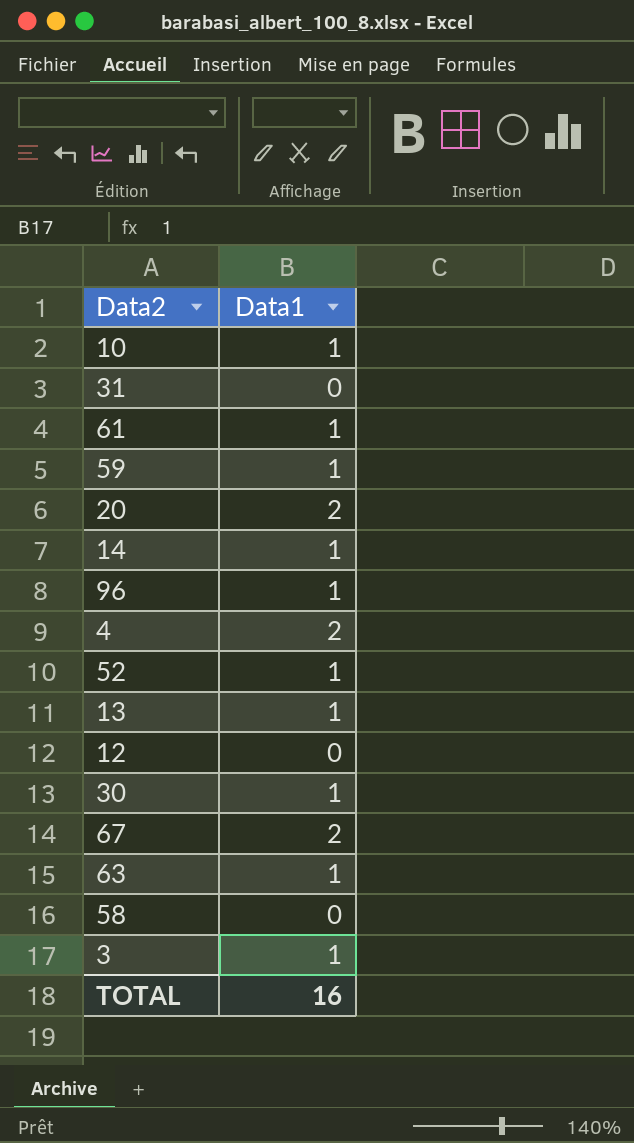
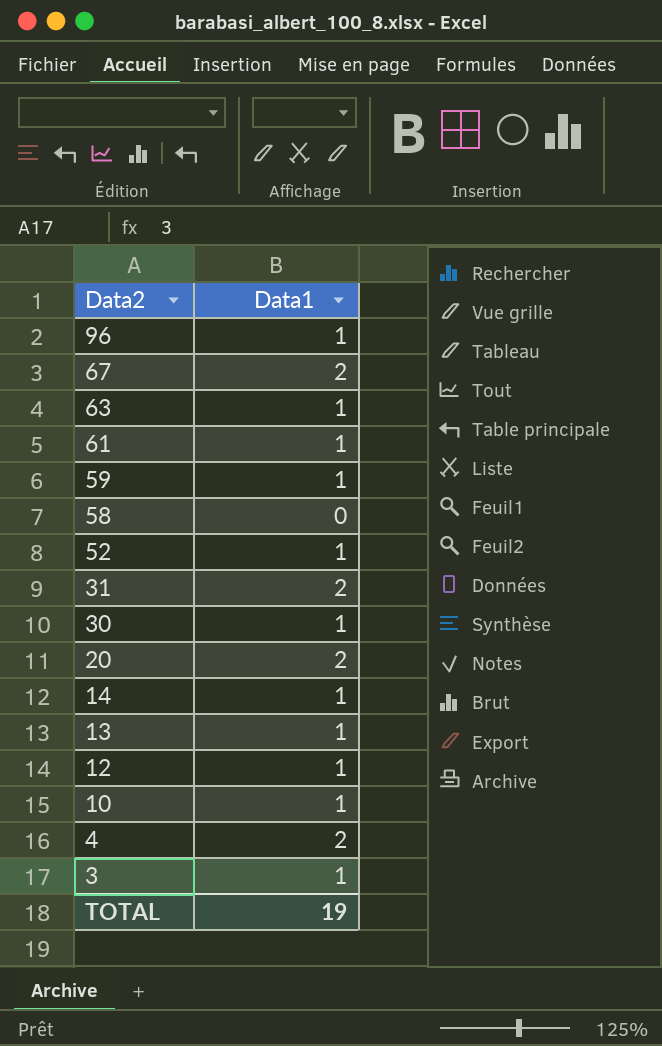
row order: none -> Data2 descending
31 | Data1: 0 -> 2
12 | Data1: 0 -> 1
TOTAL | Data1: 16 -> 19

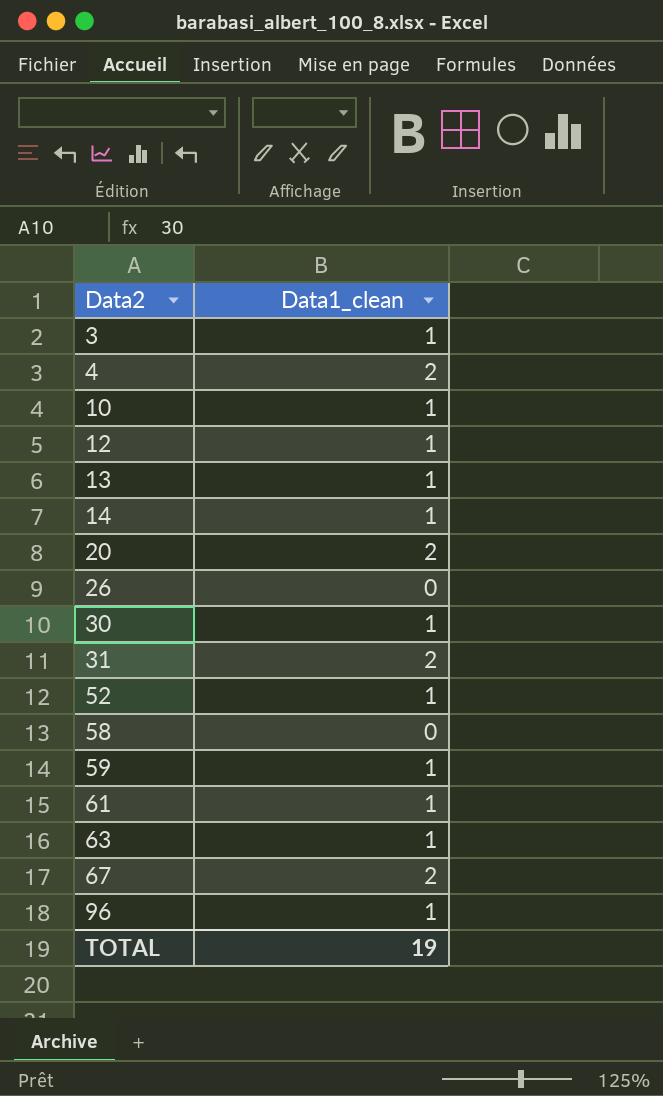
row order: Data2 descending -> Data2 ascending
column name: Data1 -> Data1_clean
row 26: none -> 0

